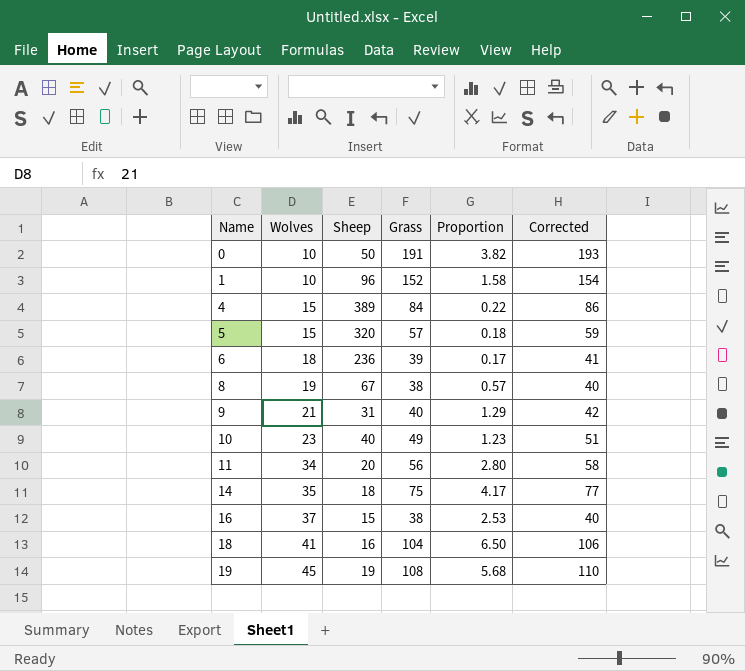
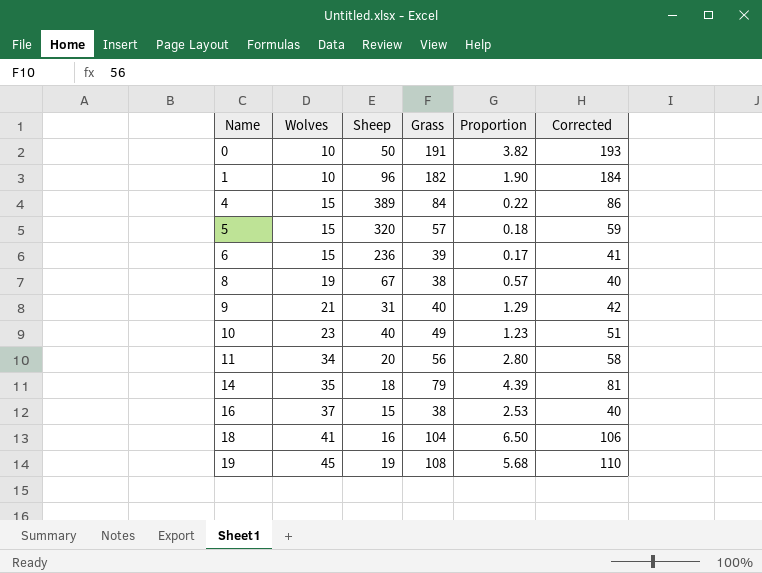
1 | Grass: 152 -> 182
1 | Proportion: 1.58 -> 1.90
1 | Corrected: 154 -> 184
6 | Wolves: 18 -> 15
14 | Grass: 75 -> 79
14 | Proportion: 4.17 -> 4.39
14 | Corrected: 77 -> 81

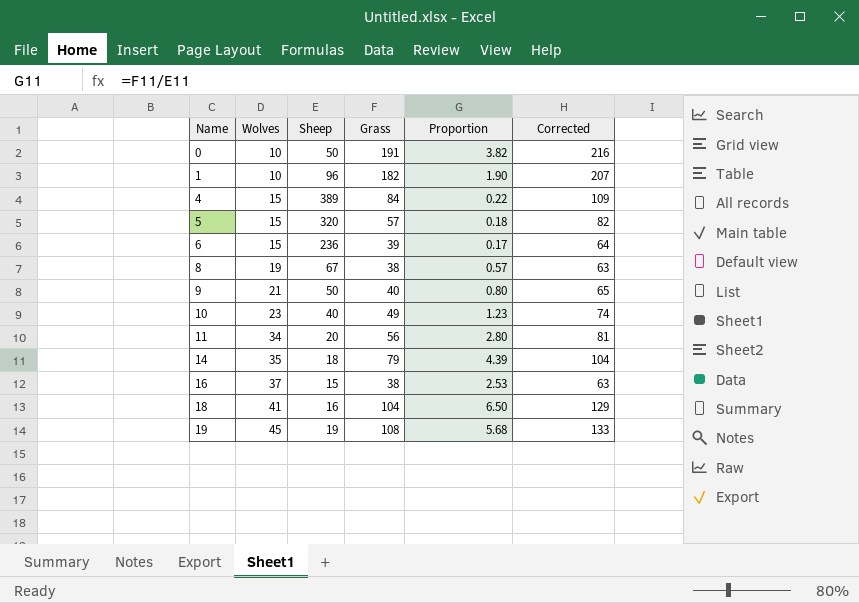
column Corrected | formula: [Grass] + 2 -> [Grass] + 25
9 | Sheep: 31 -> 50
9 | Proportion: 1.29 -> 0.80

